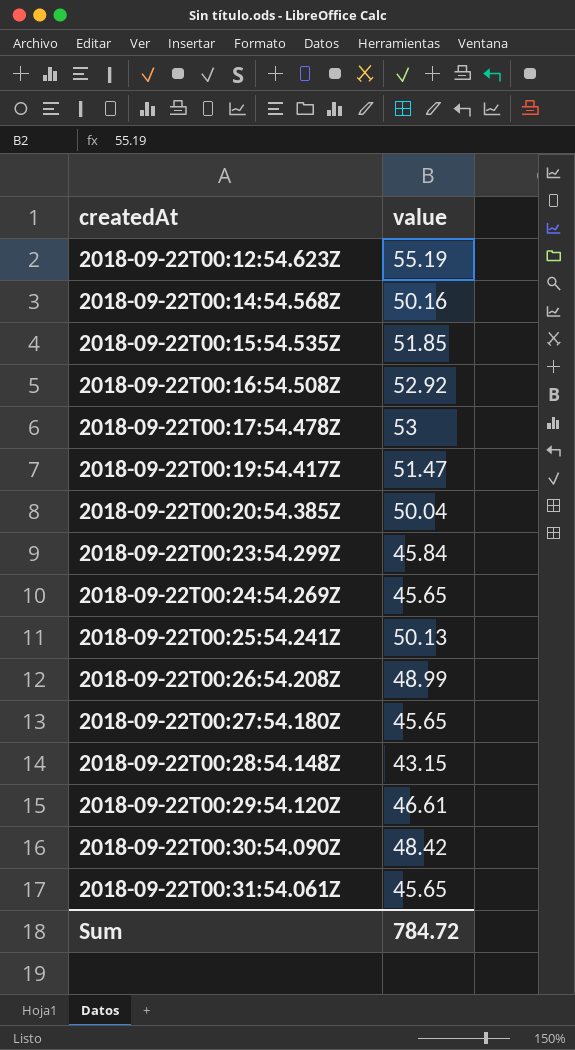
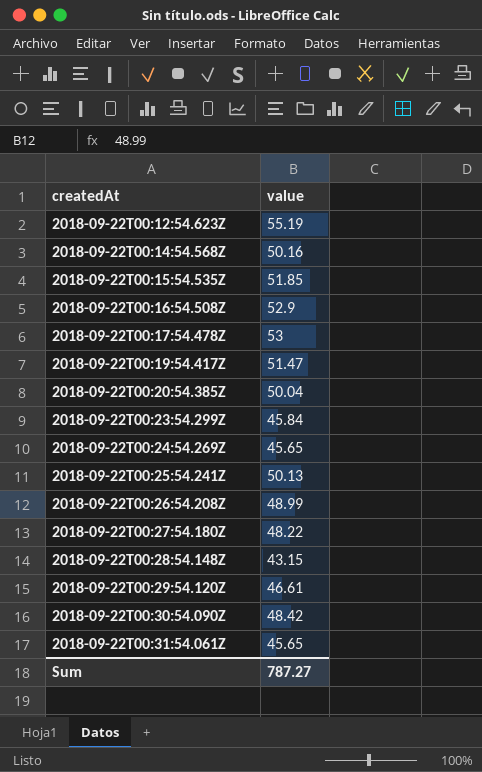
2018-09-22T00:16:54.508Z | value: 52.92 -> 52.9
2018-09-22T00:27:54.180Z | value: 45.65 -> 48.22
Sum | value: 784.72 -> 787.27

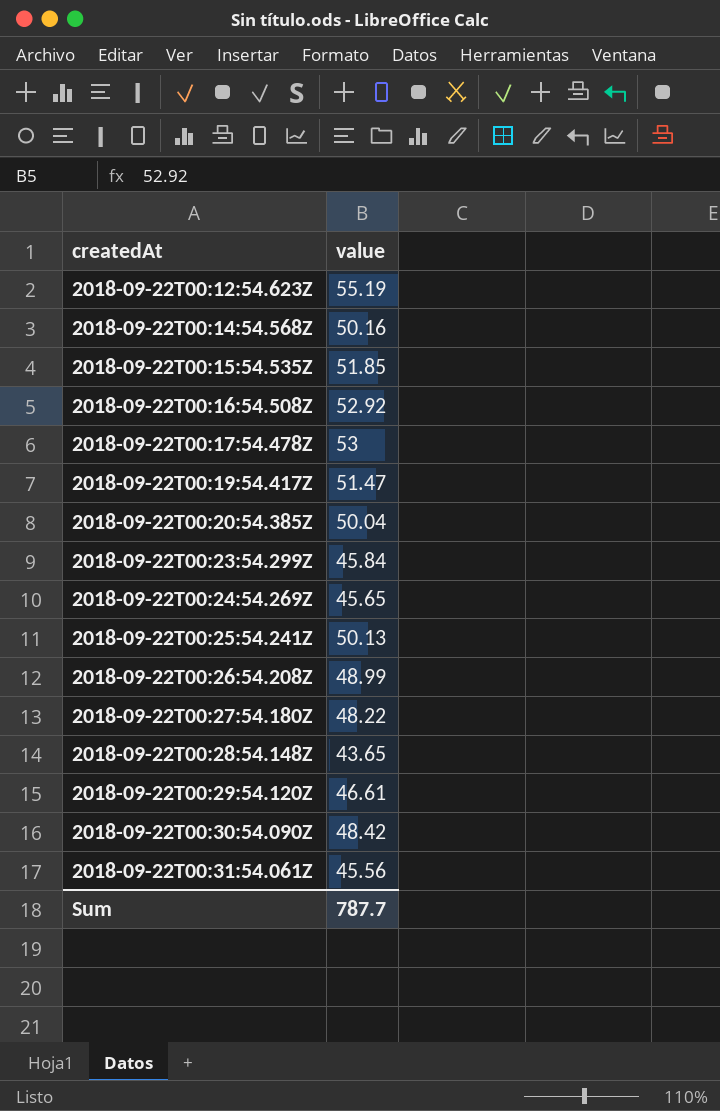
2018-09-22T00:16:54.508Z | value: 52.9 -> 52.92
2018-09-22T00:28:54.148Z | value: 43.15 -> 43.65
2018-09-22T00:31:54.061Z | value: 45.65 -> 45.56
Sum | value: 787.27 -> 787.7

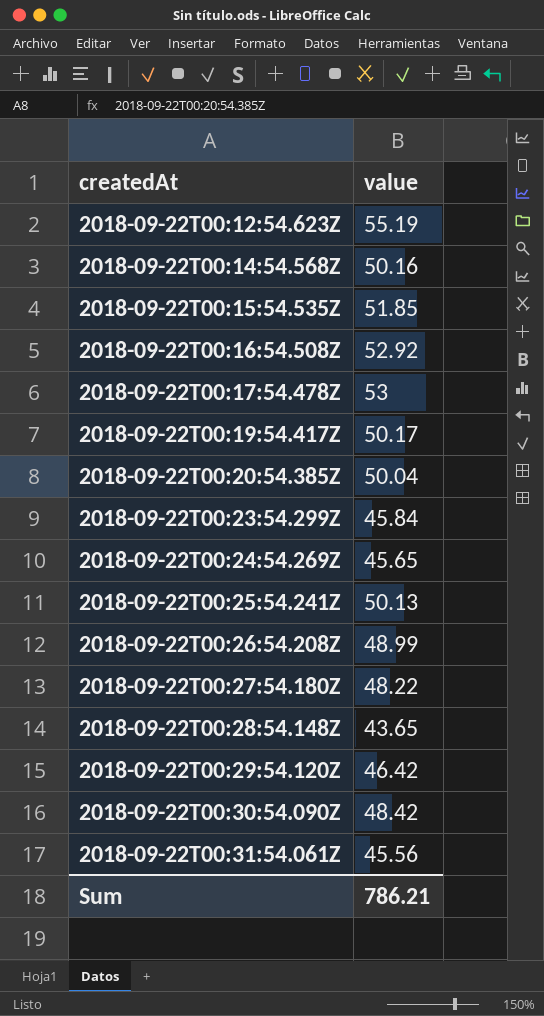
2018-09-22T00:19:54.417Z | value: 51.47 -> 50.17
2018-09-22T00:29:54.120Z | value: 46.61 -> 46.42
Sum | value: 787.7 -> 786.21

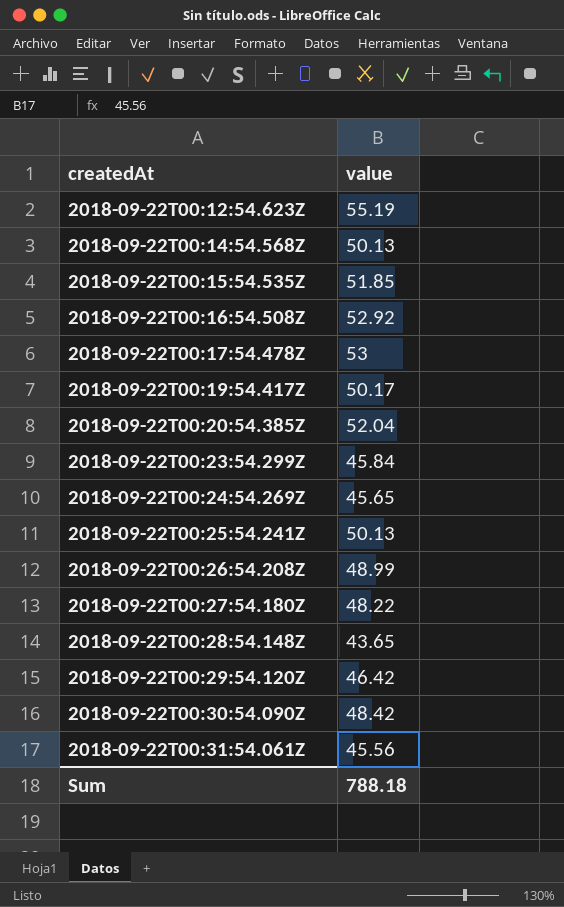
2018-09-22T00:14:54.568Z | value: 50.16 -> 50.13
2018-09-22T00:20:54.385Z | value: 50.04 -> 52.04
Sum | value: 786.21 -> 788.18

